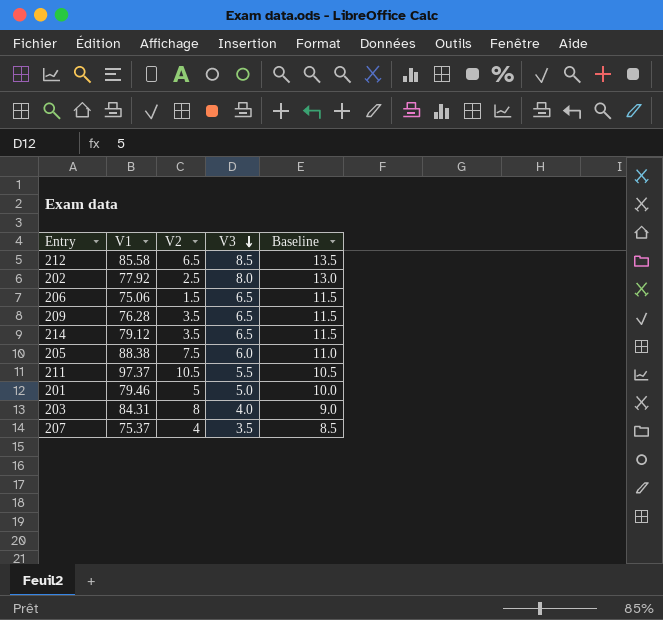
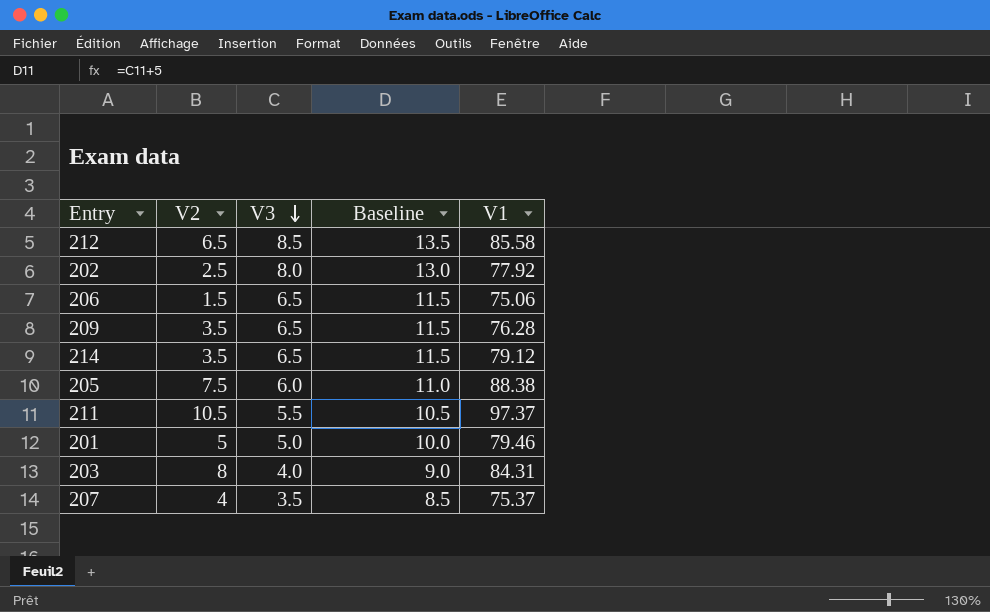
column V1 | position: 2 -> 5

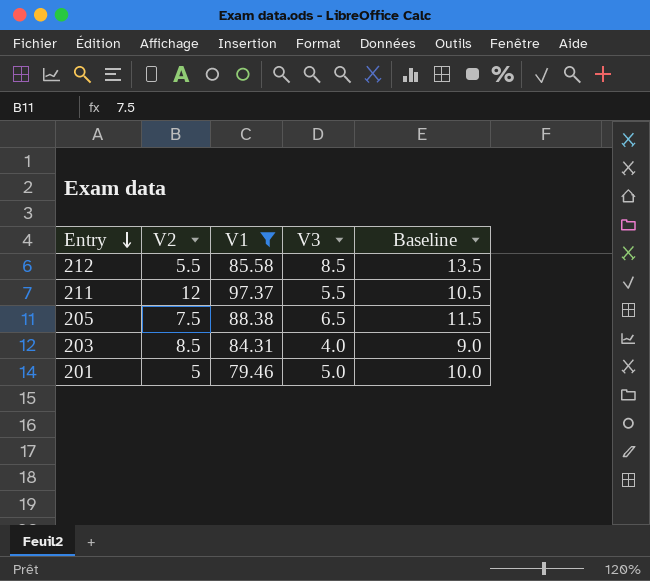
filter: none -> V1 >= 79.46
row order: V3 descending -> Entry descending
column V1 | position: 5 -> 3
212 | V2: 6.5 -> 5.5
211 | V2: 10.5 -> 12
205 | V3: 6.0 -> 6.5
205 | Baseline: 11.0 -> 11.5
203 | V2: 8 -> 8.5

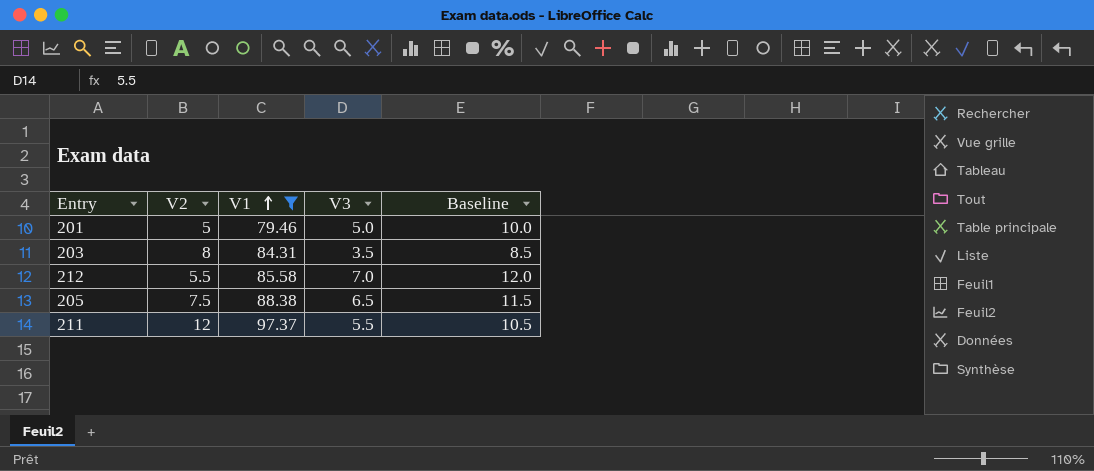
row order: Entry descending -> V1 ascending
203 | V2: 8.5 -> 8
203 | V3: 4.0 -> 3.5
203 | Baseline: 9.0 -> 8.5
212 | V3: 8.5 -> 7.0
212 | Baseline: 13.5 -> 12.0

